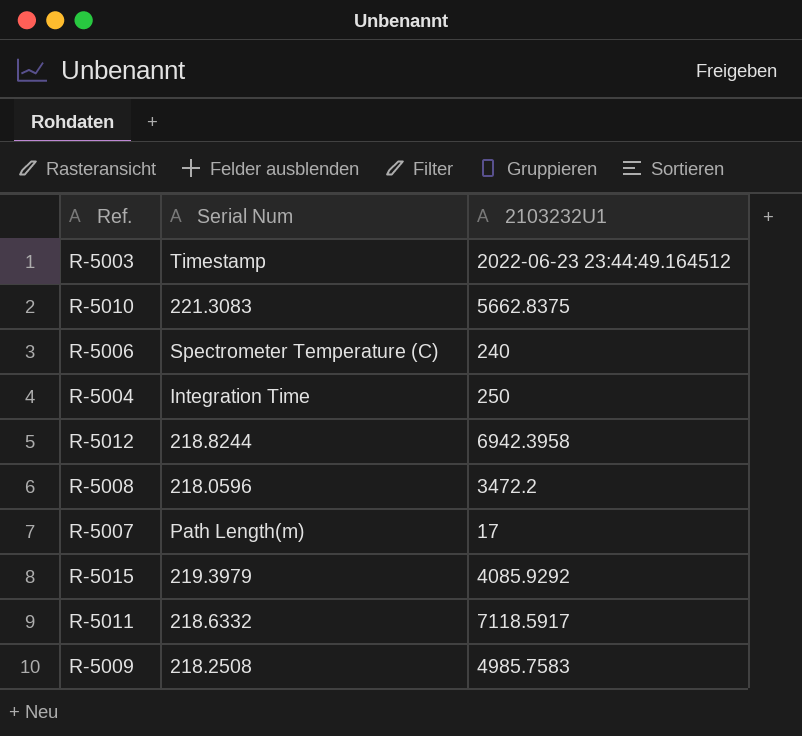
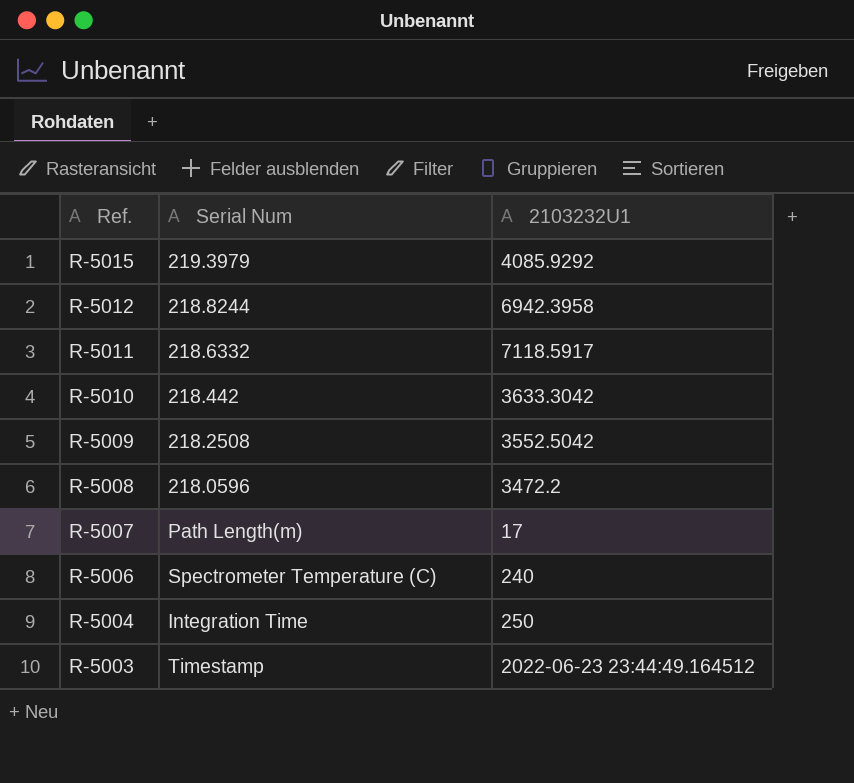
row order: none -> Ref. descending
R-5010 | Serial Num: 221.3083 -> 218.442
R-5010 | 2103232U1: 5662.8375 -> 3633.3042
R-5009 | 2103232U1: 4985.7583 -> 3552.5042

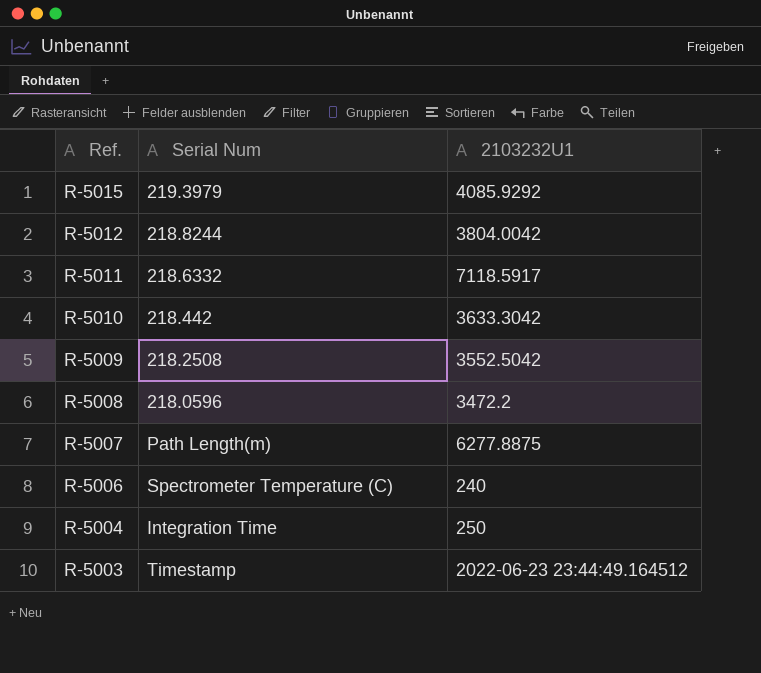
R-5012 | 2103232U1: 6942.3958 -> 3804.0042
R-5007 | 2103232U1: 17 -> 6277.8875

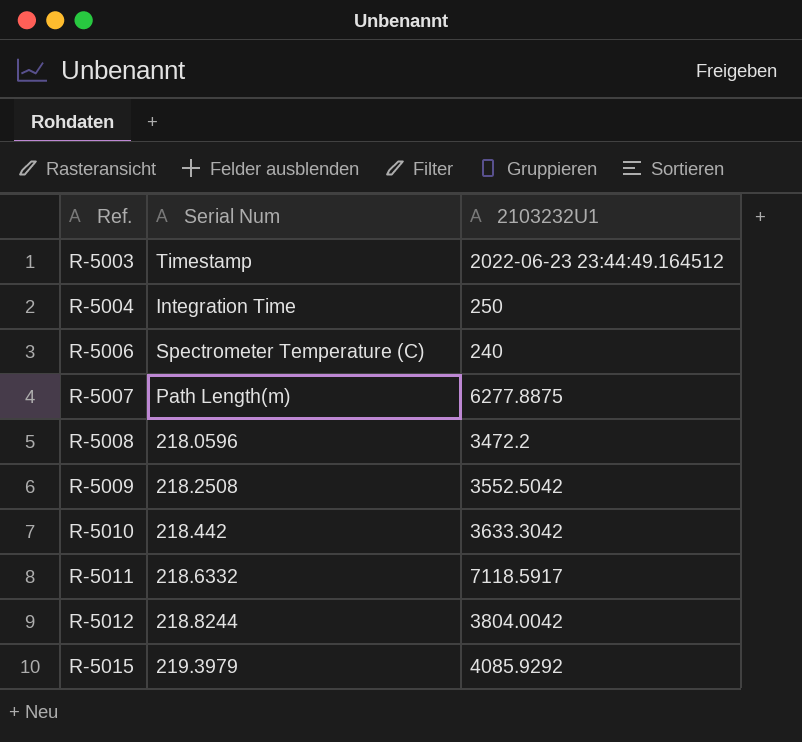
row order: Ref. descending -> Ref. ascending

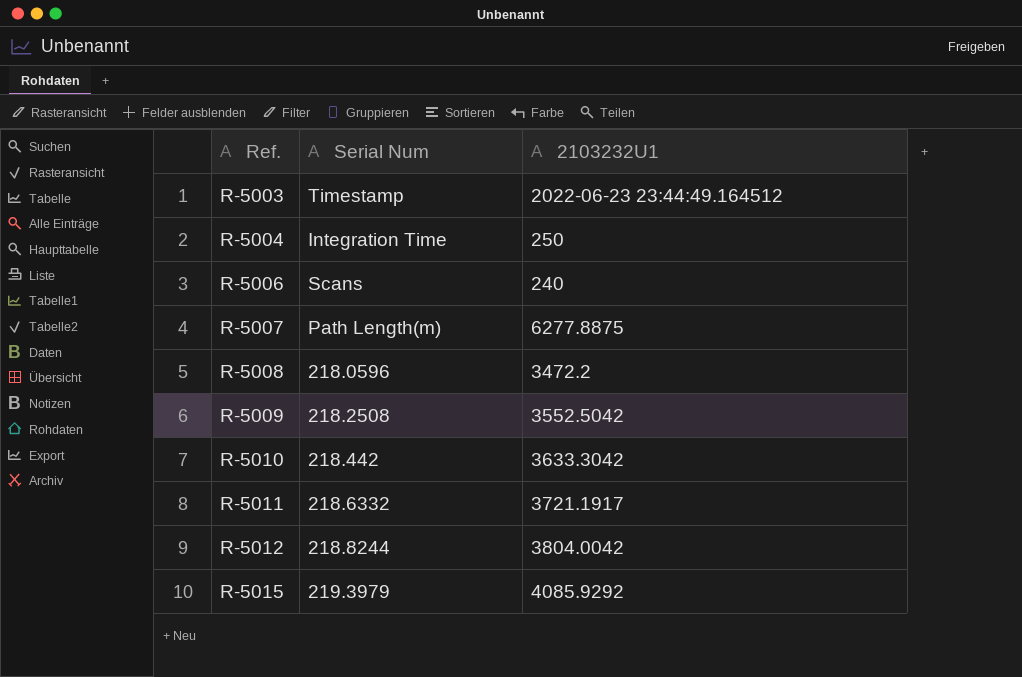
R-5006 | Serial Num: Spectrometer Temperature (C) -> Scans
R-5011 | 2103232U1: 7118.5917 -> 3721.1917

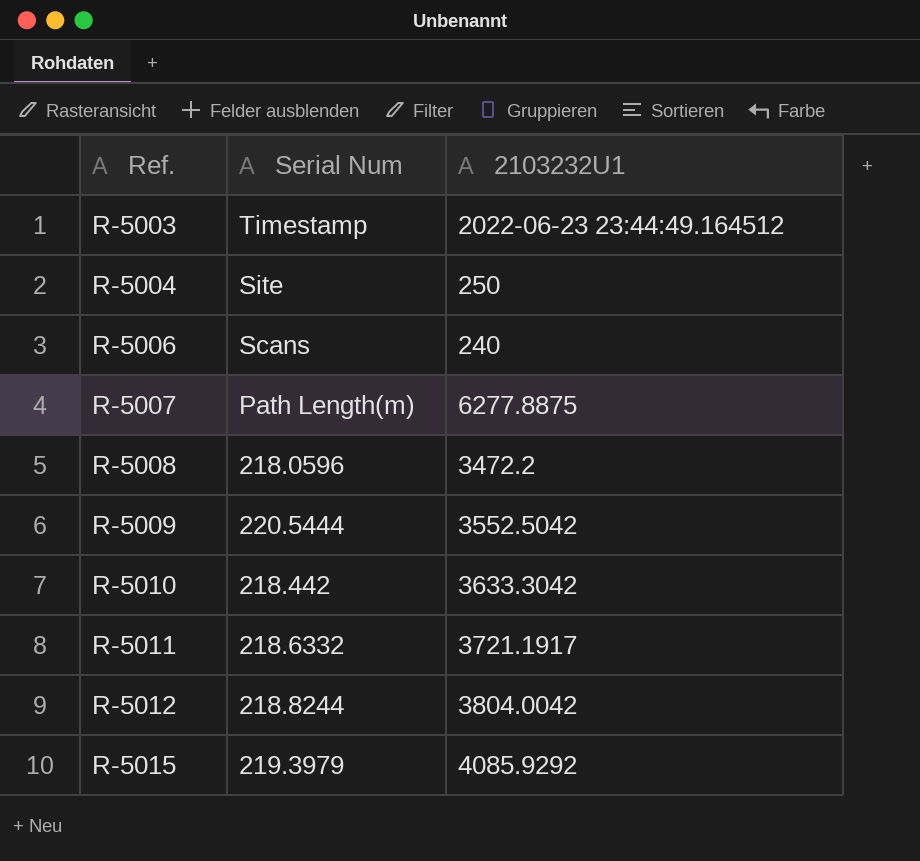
R-5004 | Serial Num: Integration Time -> Site
R-5009 | Serial Num: 218.2508 -> 220.5444

